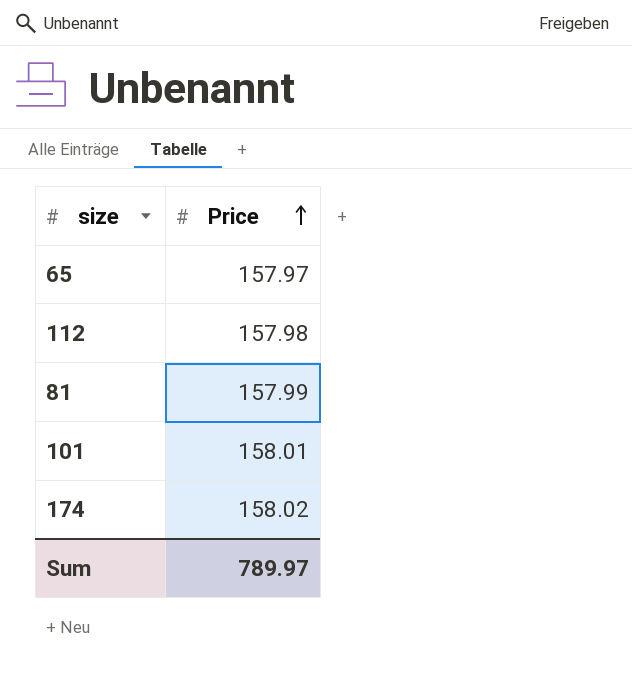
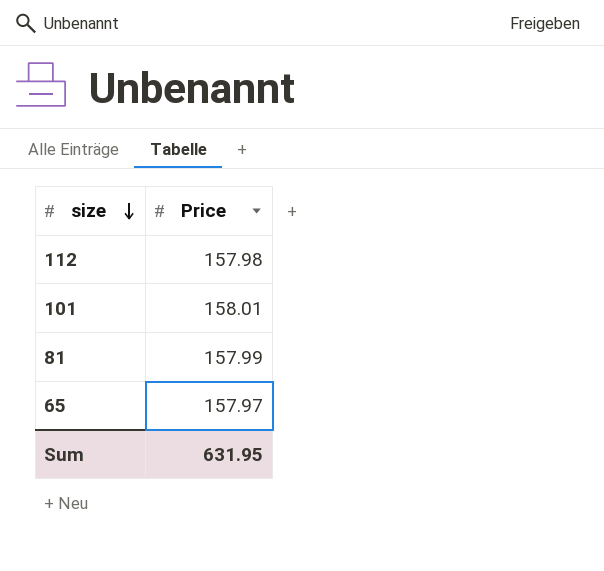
row order: Price ascending -> size descending
row 174: 158.02 -> none
Sum | Price: 789.97 -> 631.95

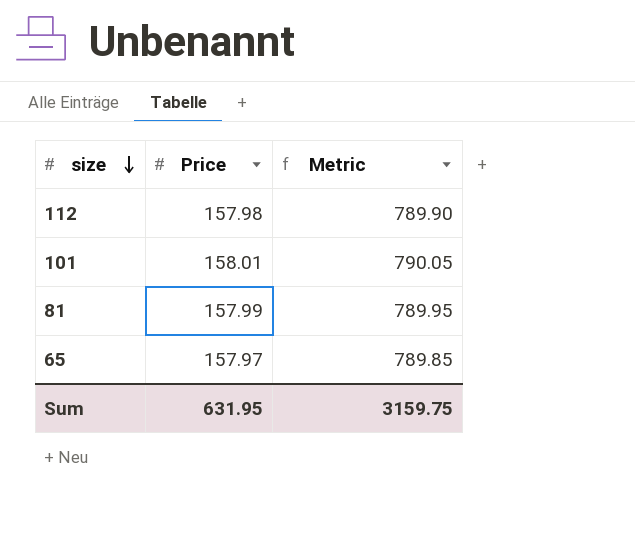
column Metric | formula: none -> [Price] * 5

